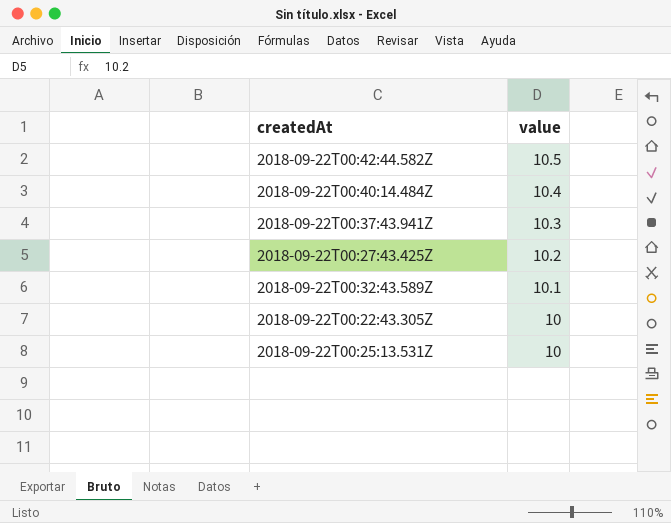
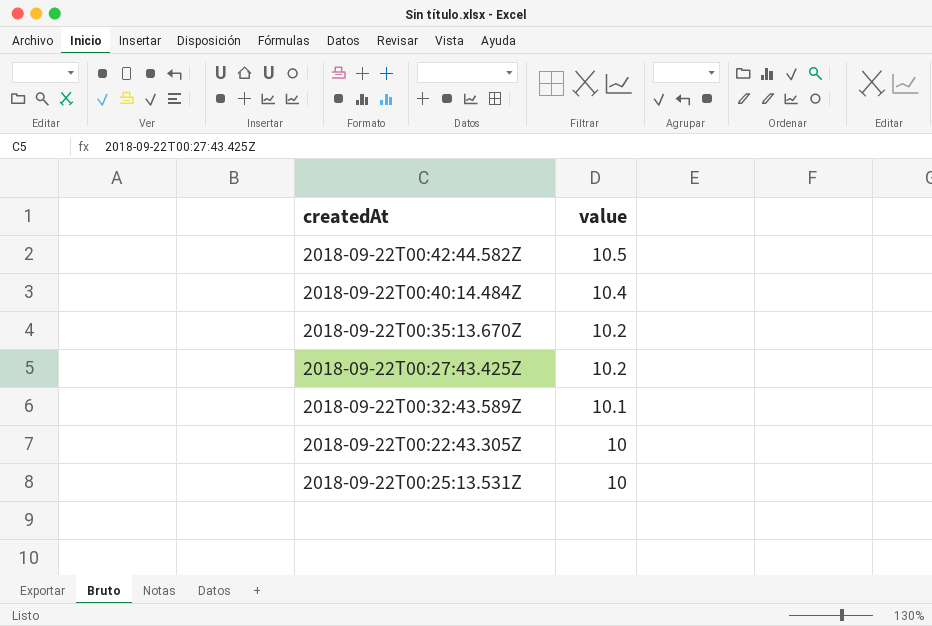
row 2018-09-22T00:37:43.941Z: 10.3 -> none
row 2018-09-22T00:35:13.670Z: none -> 10.2

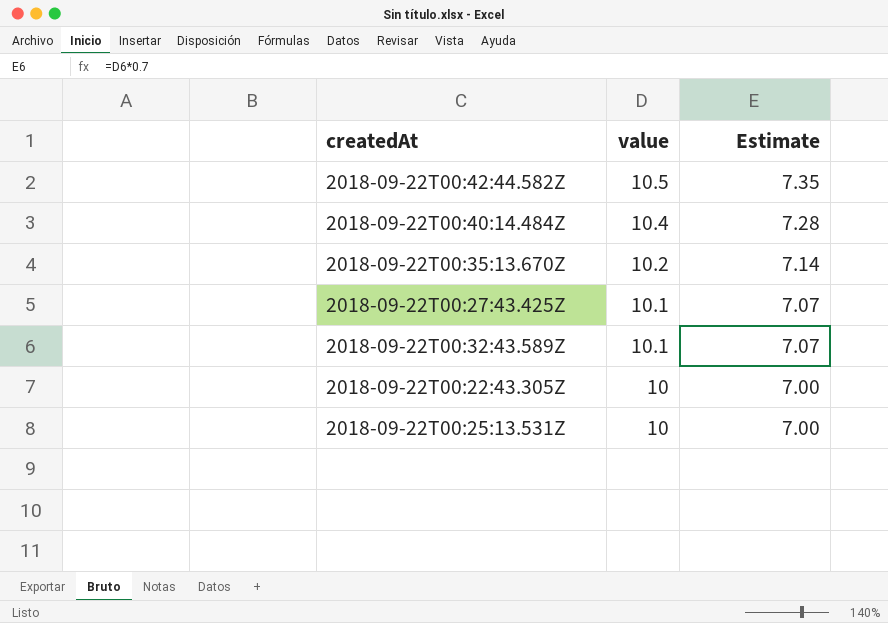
column Estimate | formula: none -> [value] * 0.7
2018-09-22T00:27:43.425Z | value: 10.2 -> 10.1

